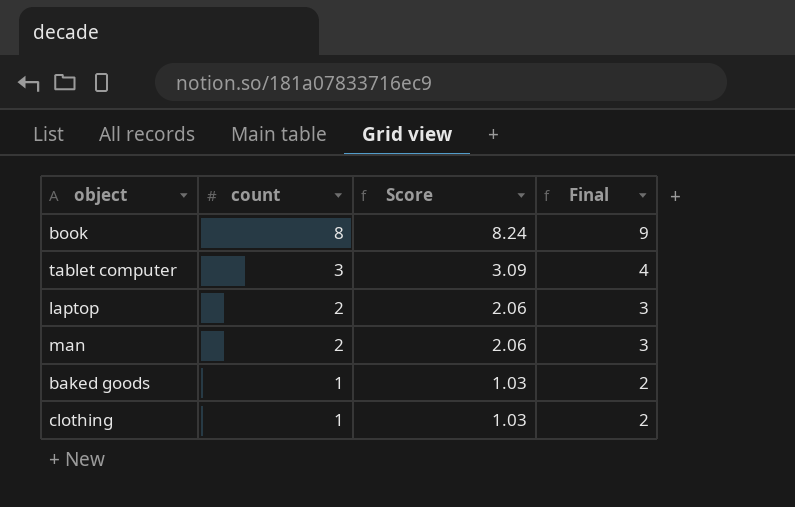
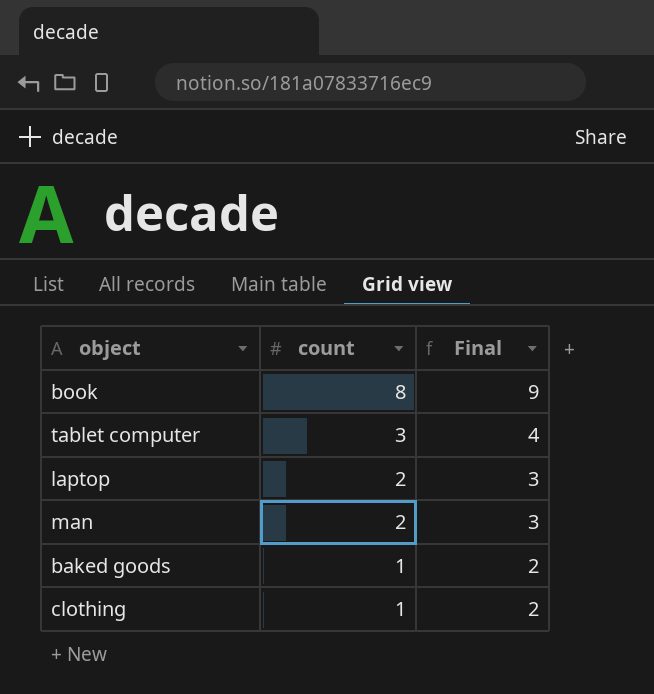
column Score | formula: [count] * 1.03 -> none

